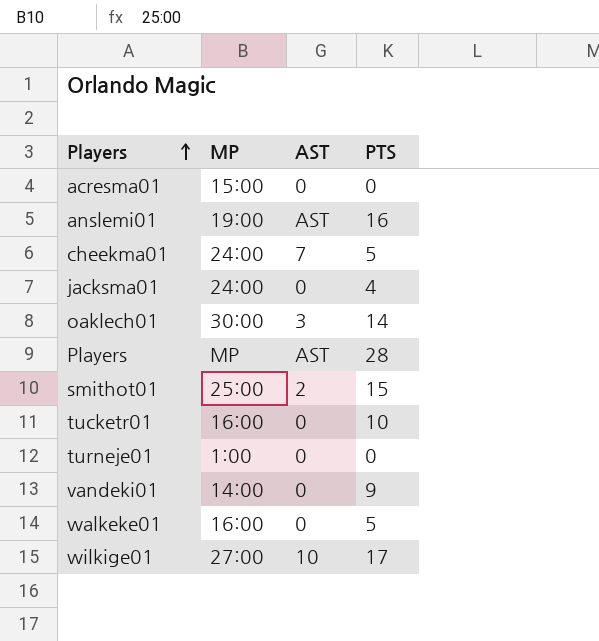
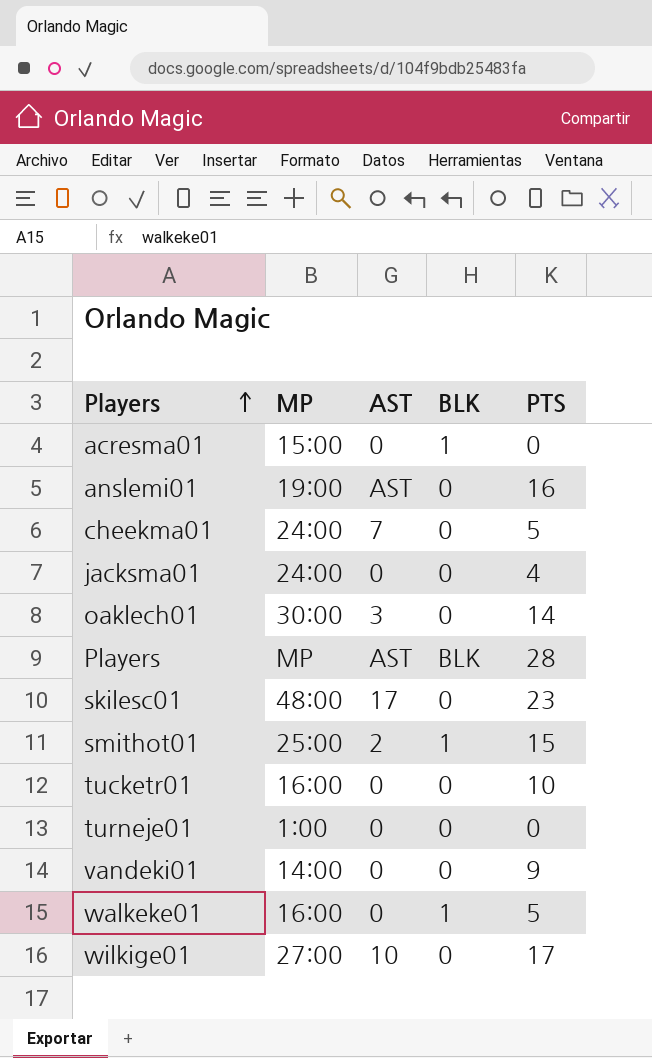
column BLK | position: none -> 4
row skilesc01: none -> 48:00 | 17 | 0 | 23

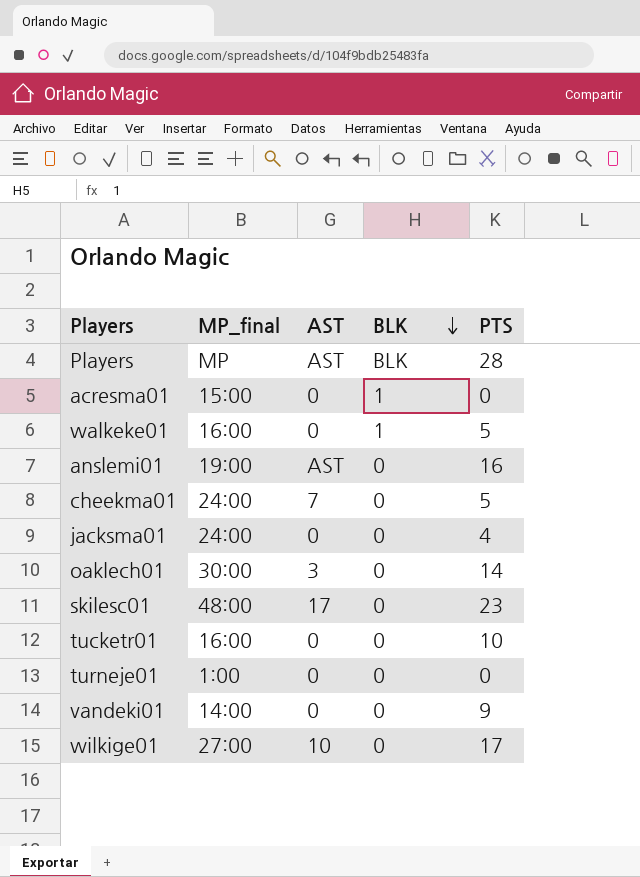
row order: Players ascending -> BLK descending
column name: MP -> MP_final
row smithot01: 25:00 | 2 | 1 | 15 -> none

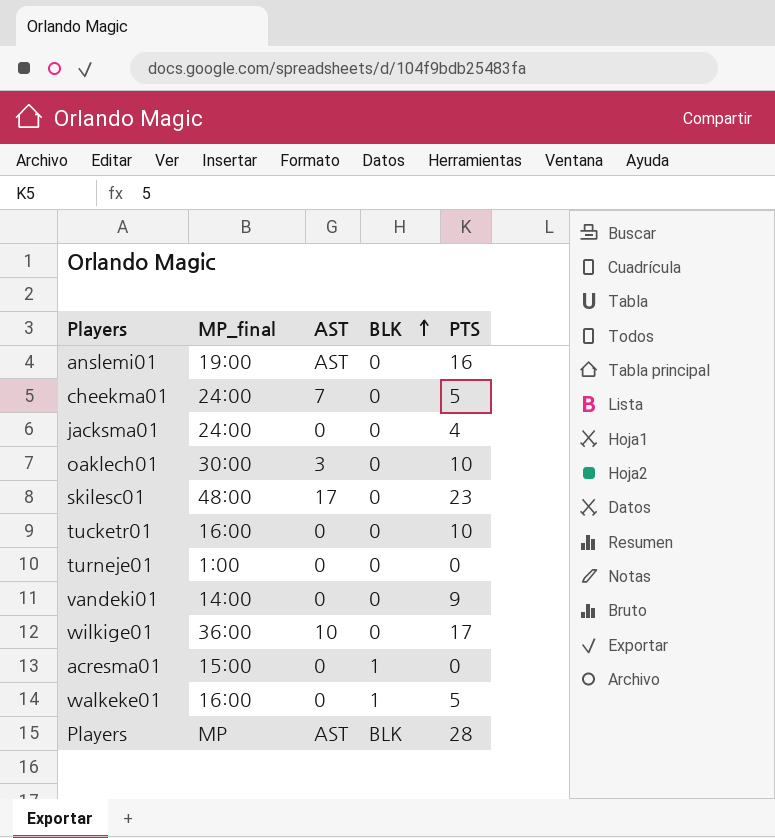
row order: BLK descending -> BLK ascending
oaklech01 | PTS: 14 -> 10
wilkige01 | MP_final: 27:00 -> 36:00

